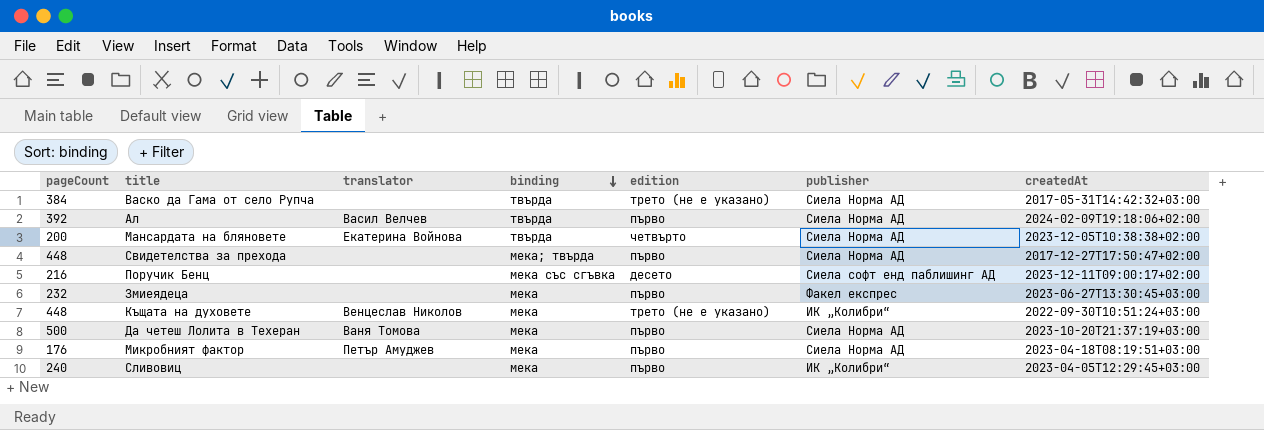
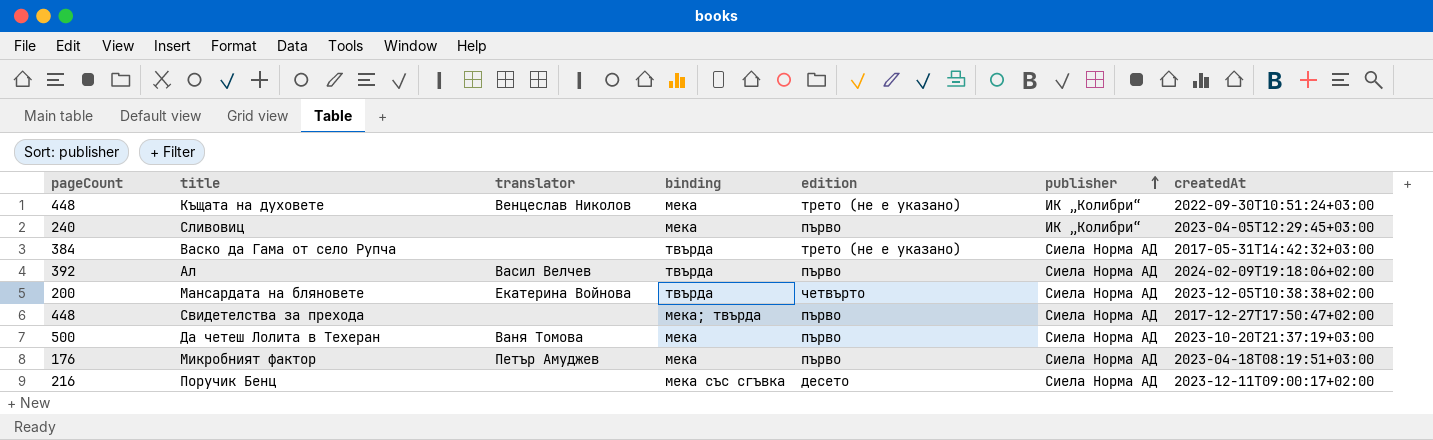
row order: binding descending -> publisher ascending
row Змиеядеца: 232 | none | мека | първо | Факел експрес | 2023-06-27T13:30:45+03:00 -> none
Поручик Бенц | publisher: Сиела софт енд паблишинг АД -> Сиела Норма АД

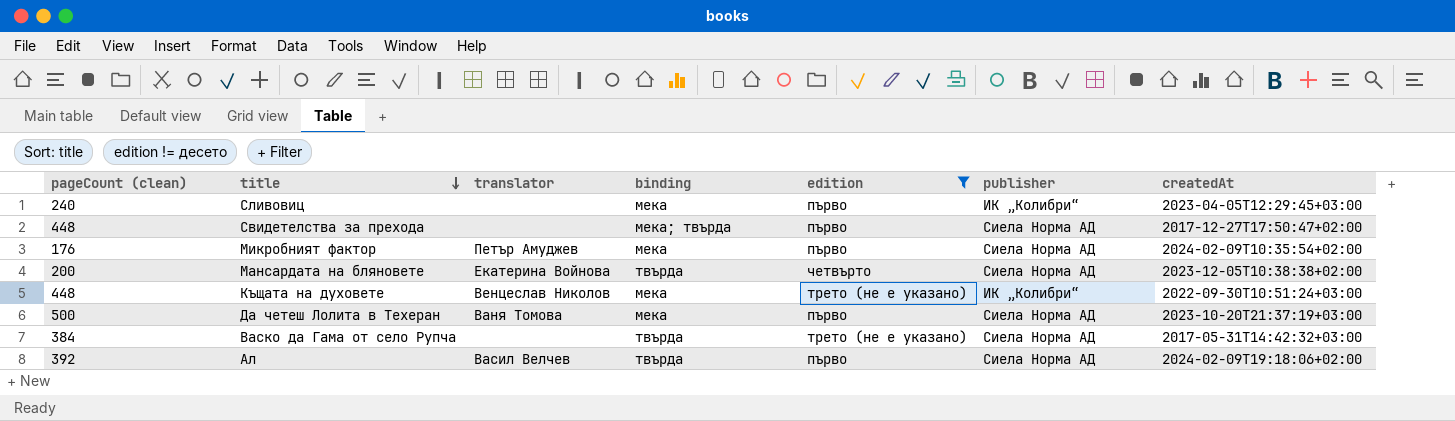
filter: none -> edition != десето
row order: publisher ascending -> title descending
column name: pageCount -> pageCount (clean)
Микробният фактор | createdAt: 2023-04-18T08:19:51+03:00 -> 2024-02-09T10:35:54+02:00

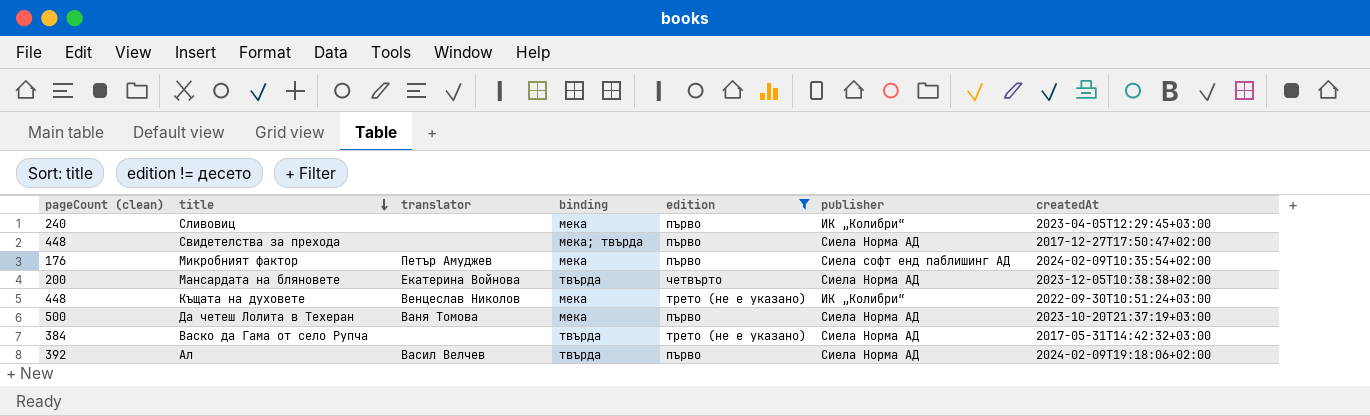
Микробният фактор | publisher: Сиела Норма АД -> Сиела софт енд паблишинг АД

